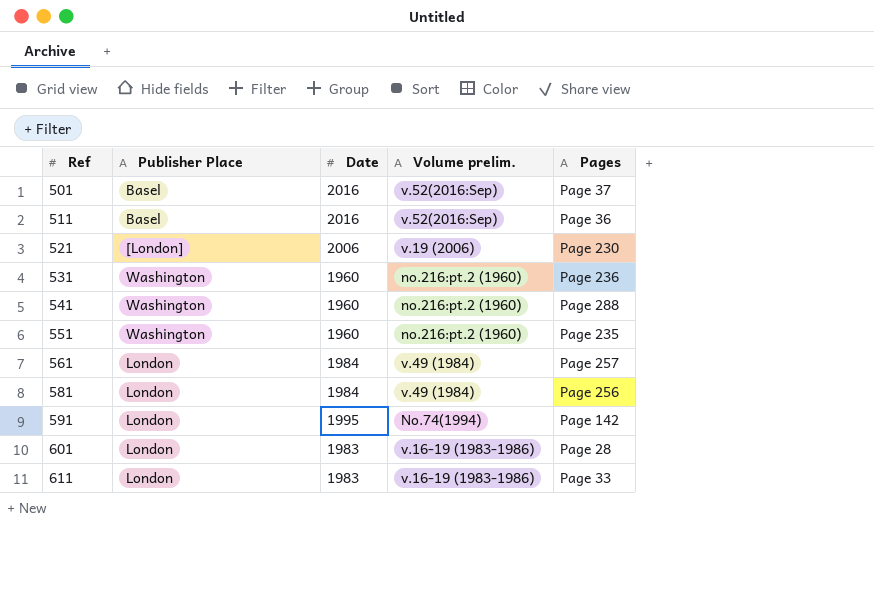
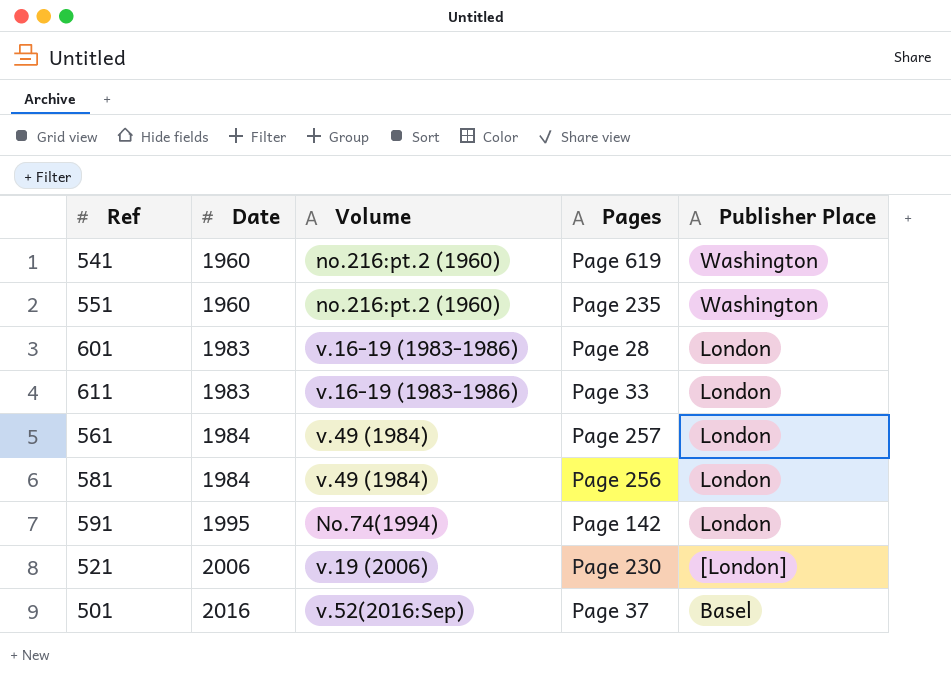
row order: Ref ascending -> Date ascending
column name: Volume prelim. -> Volume
column Publisher Place | position: 2 -> 5
row 511: Basel | 2016 | v.52(2016:Sep) | Page 36 -> none
row 531: Washington | 1960 | no.216:pt.2 (1960) | Page 236 -> none
541 | Pages: Page 288 -> Page 619

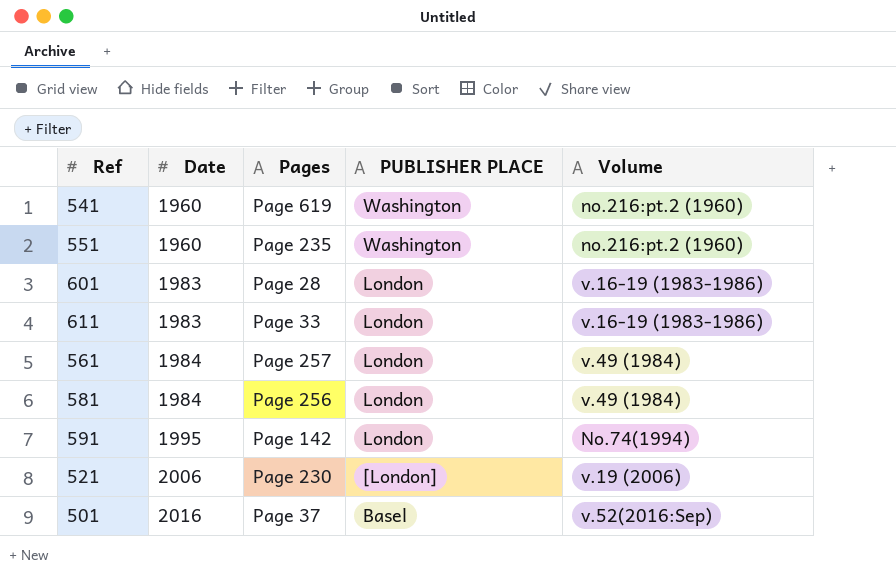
column name: Publisher Place -> PUBLISHER PLACE
column Volume | position: 3 -> 5

